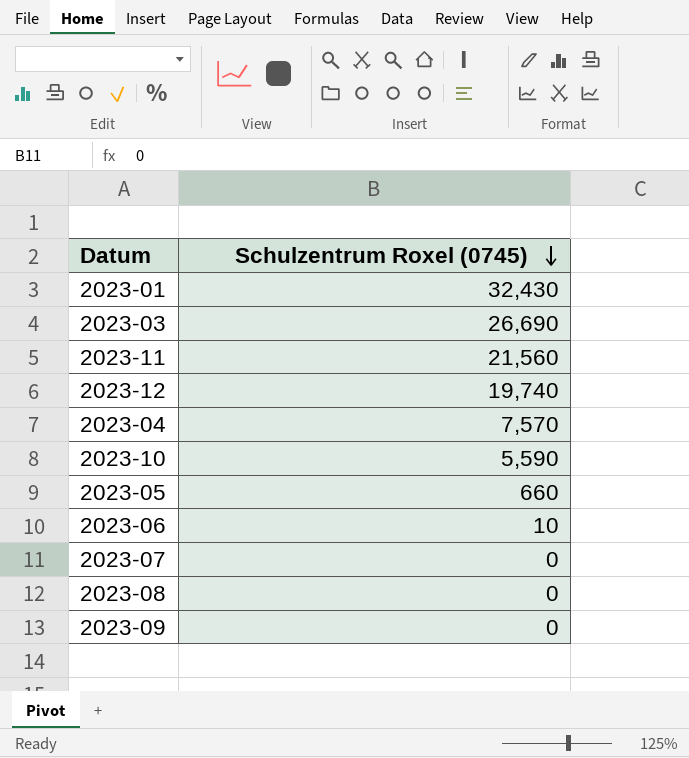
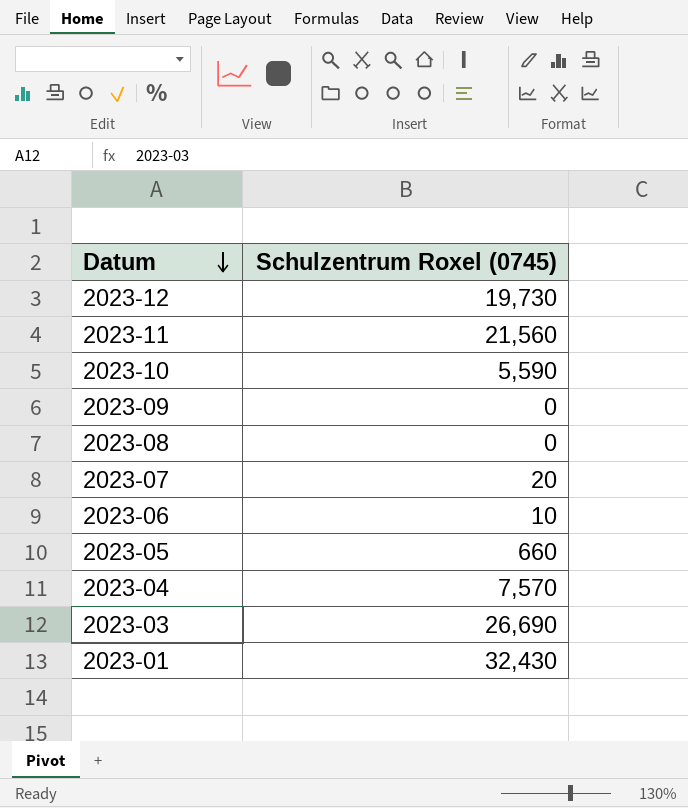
row order: Schulzentrum Roxel (0745) descending -> Datum descending
2023-12 | Schulzentrum Roxel (0745): 19,740 -> 19,730
2023-07 | Schulzentrum Roxel (0745): 0 -> 20

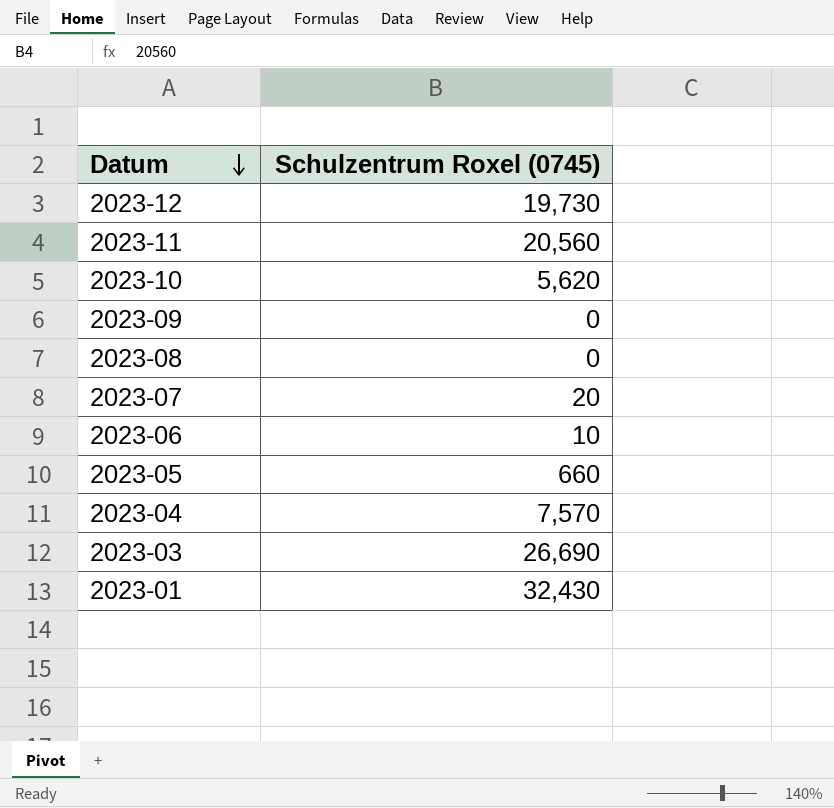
2023-11 | Schulzentrum Roxel (0745): 21,560 -> 20,560
2023-10 | Schulzentrum Roxel (0745): 5,590 -> 5,620

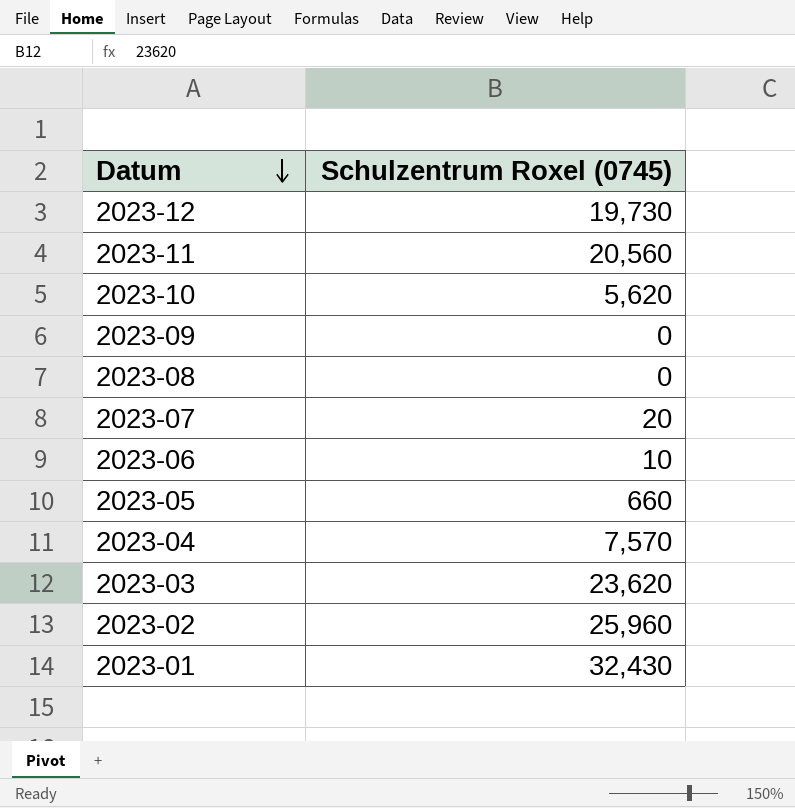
2023-03 | Schulzentrum Roxel (0745): 26,690 -> 23,620
row 2023-02: none -> 25,960

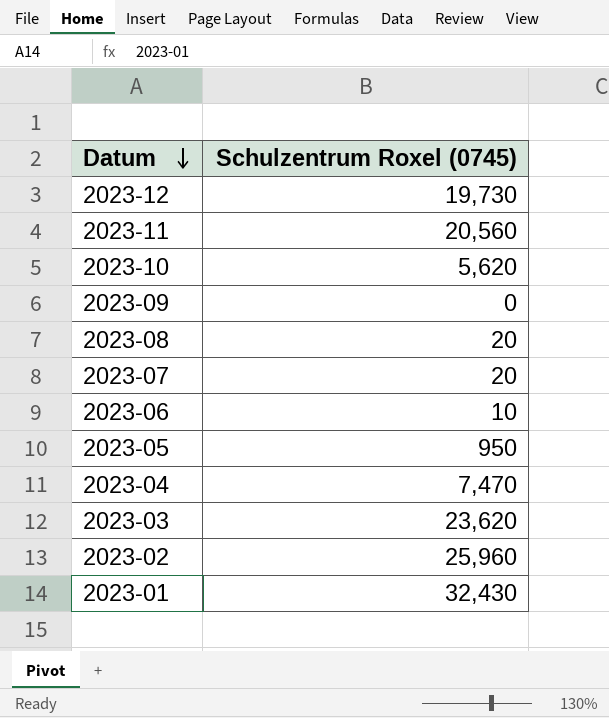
2023-08 | Schulzentrum Roxel (0745): 0 -> 20
2023-05 | Schulzentrum Roxel (0745): 660 -> 950
2023-04 | Schulzentrum Roxel (0745): 7,570 -> 7,470

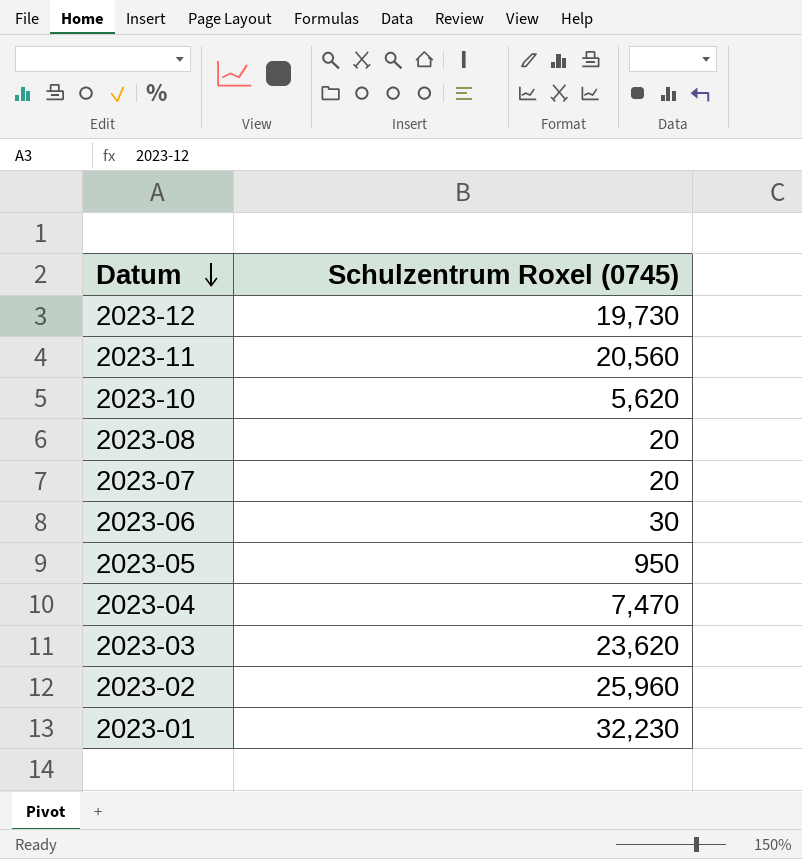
row 2023-09: 0 -> none
2023-06 | Schulzentrum Roxel (0745): 10 -> 30
2023-01 | Schulzentrum Roxel (0745): 32,430 -> 32,230

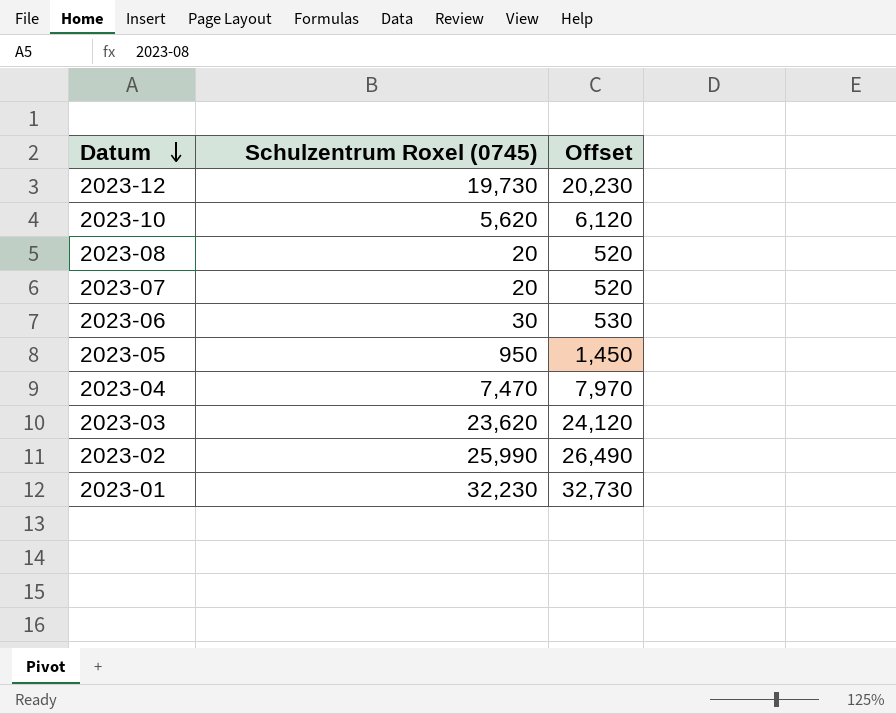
column Offset | formula: none -> [Schulzentrum Roxel (0745)] + 500
row 2023-11: 20,560 -> none
2023-02 | Schulzentrum Roxel (0745): 25,960 -> 25,990

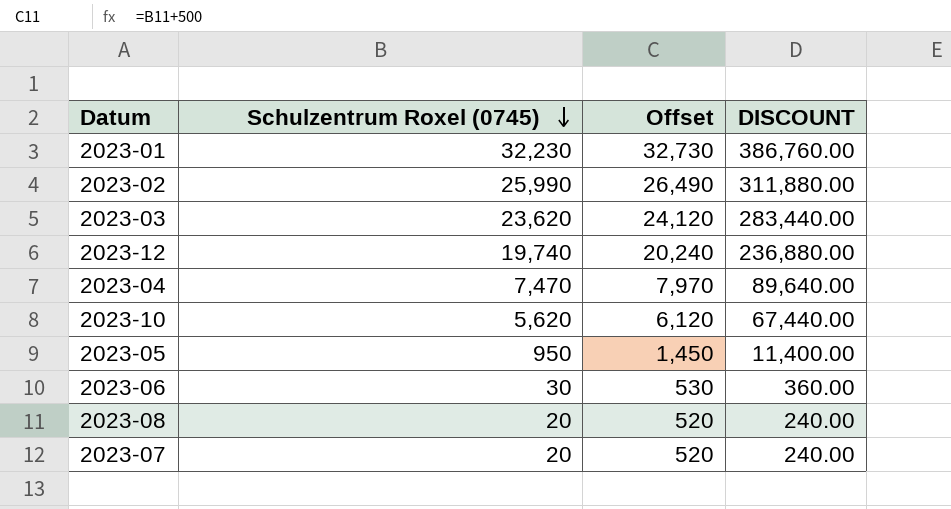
row order: Datum descending -> Schulzentrum Roxel (0745) descending
column DISCOUNT | formula: none -> [Schulzentrum Roxel (0745)] * 12
2023-12 | Schulzentrum Roxel (0745): 19,730 -> 19,740
2023-12 | Offset: 20,230 -> 20,240

